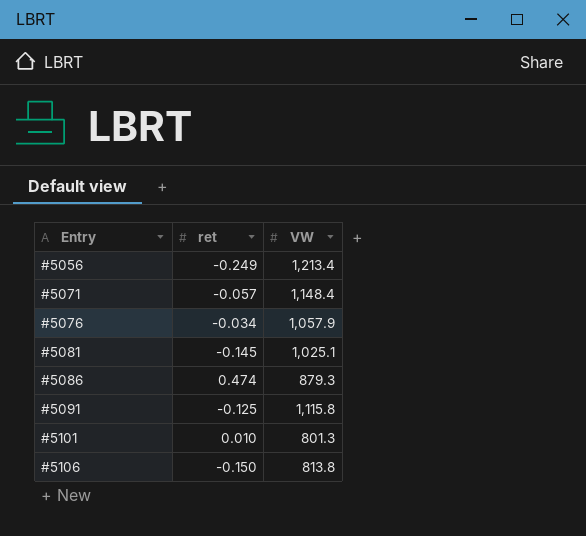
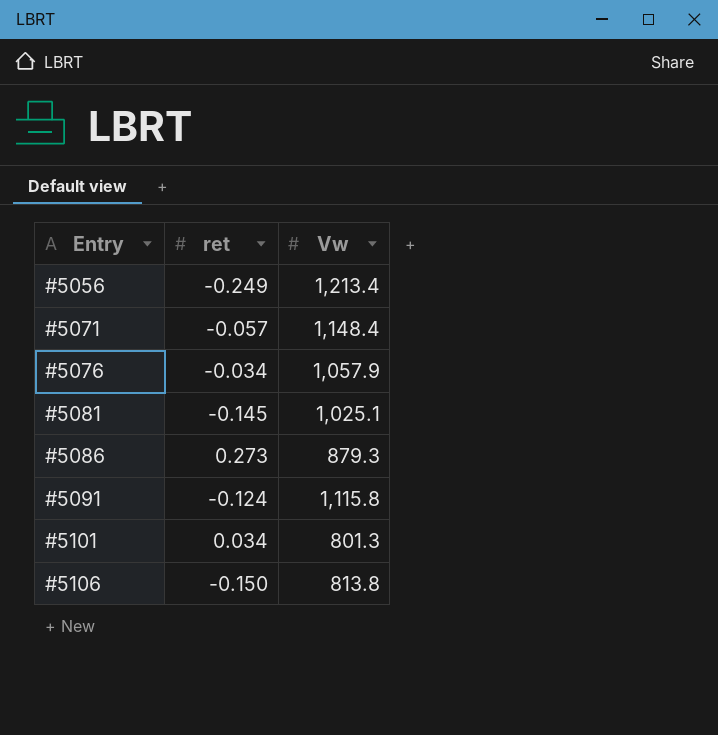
column name: VW -> Vw
#5086 | ret: 0.474 -> 0.273
#5091 | ret: -0.125 -> -0.124
#5101 | ret: 0.010 -> 0.034

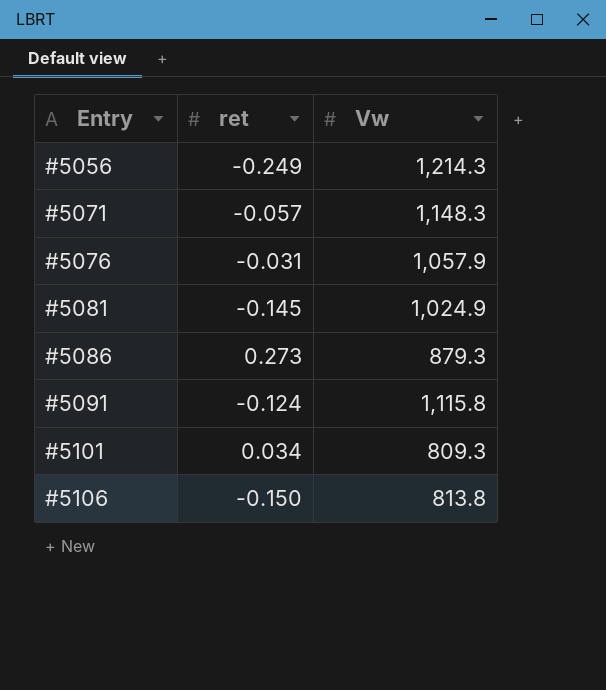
#5056 | Vw: 1,213.4 -> 1,214.3
#5071 | Vw: 1,148.4 -> 1,148.3
#5076 | ret: -0.034 -> -0.031
#5081 | Vw: 1,025.1 -> 1,024.9
#5101 | Vw: 801.3 -> 809.3

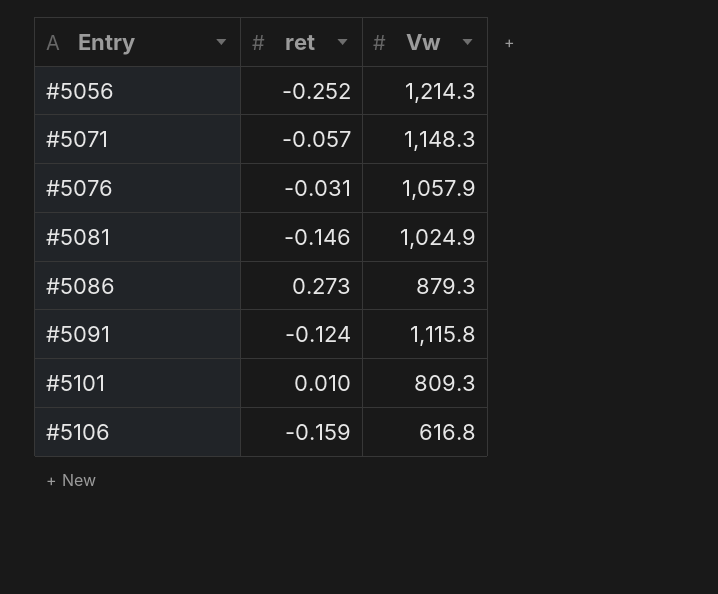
#5056 | ret: -0.249 -> -0.252
#5081 | ret: -0.145 -> -0.146
#5101 | ret: 0.034 -> 0.010
#5106 | ret: -0.150 -> -0.159
#5106 | Vw: 813.8 -> 616.8

